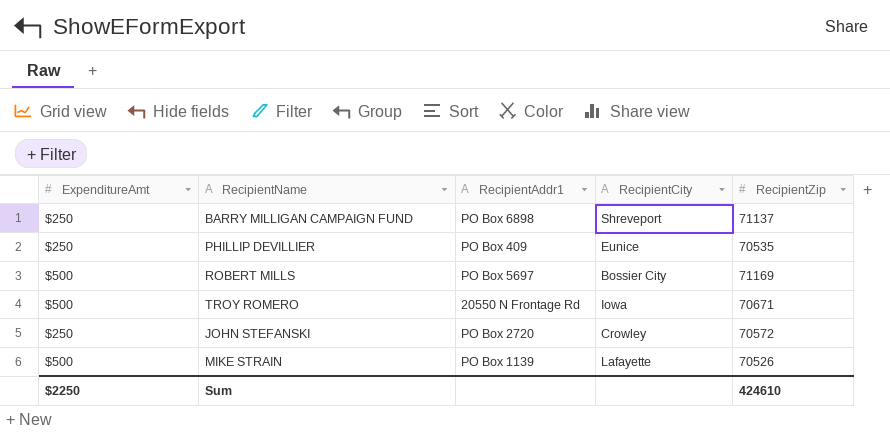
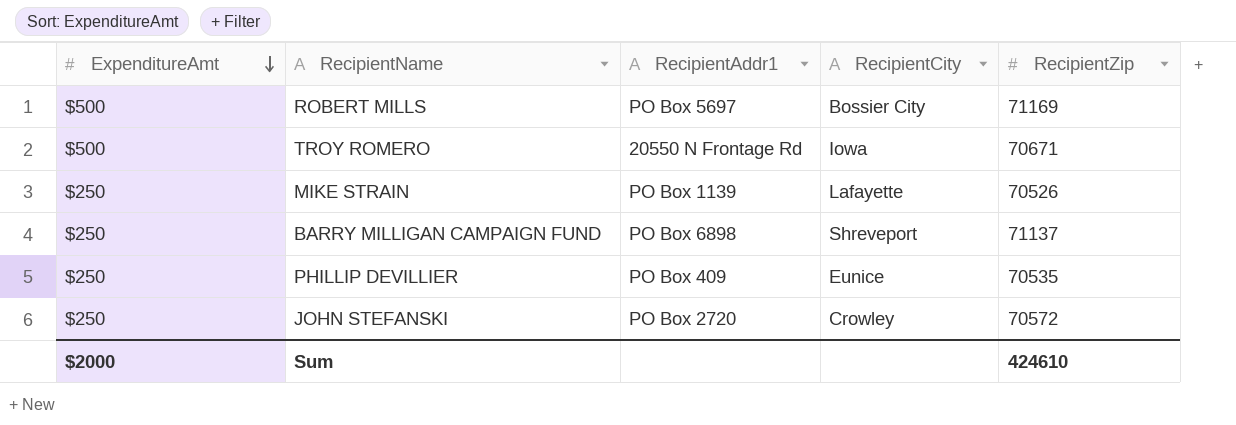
row order: none -> ExpenditureAmt descending
MIKE STRAIN | ExpenditureAmt: $500 -> $250
Sum | ExpenditureAmt: $2250 -> $2000

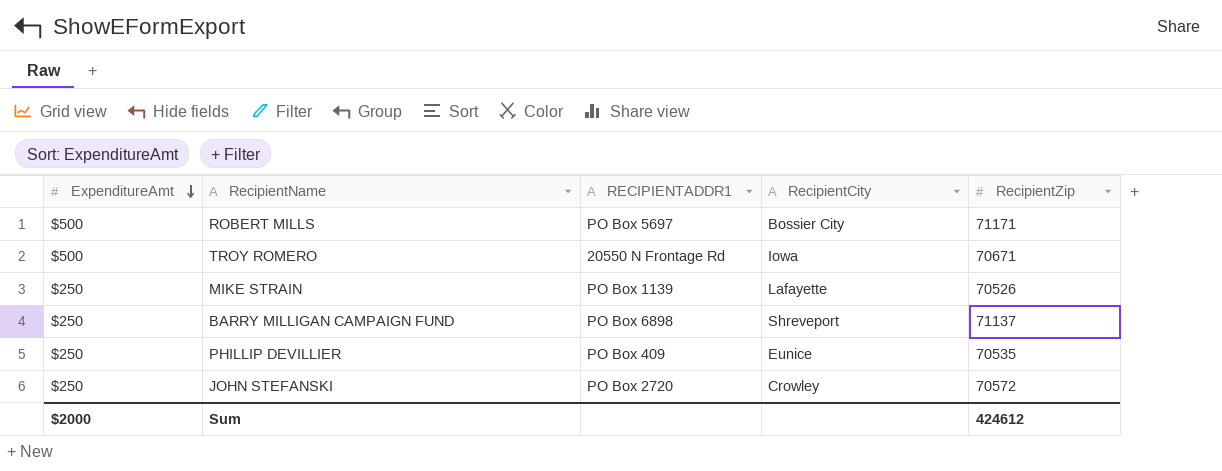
column name: RecipientAddr1 -> RECIPIENTADDR1
ROBERT MILLS | RecipientZip: 71169 -> 71171
Sum | RecipientZip: 424610 -> 424612

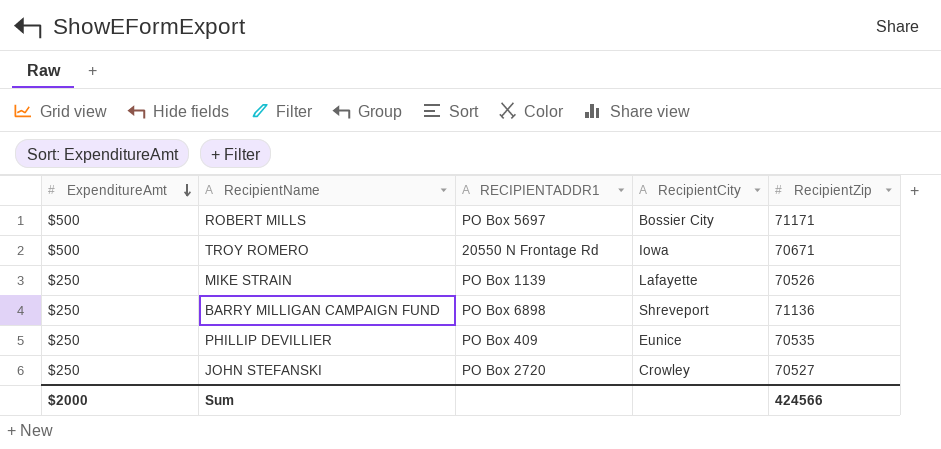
BARRY MILLIGAN CAMPAIGN FUND | RecipientZip: 71137 -> 71136
JOHN STEFANSKI | RecipientZip: 70572 -> 70527
Sum | RecipientZip: 424612 -> 424566

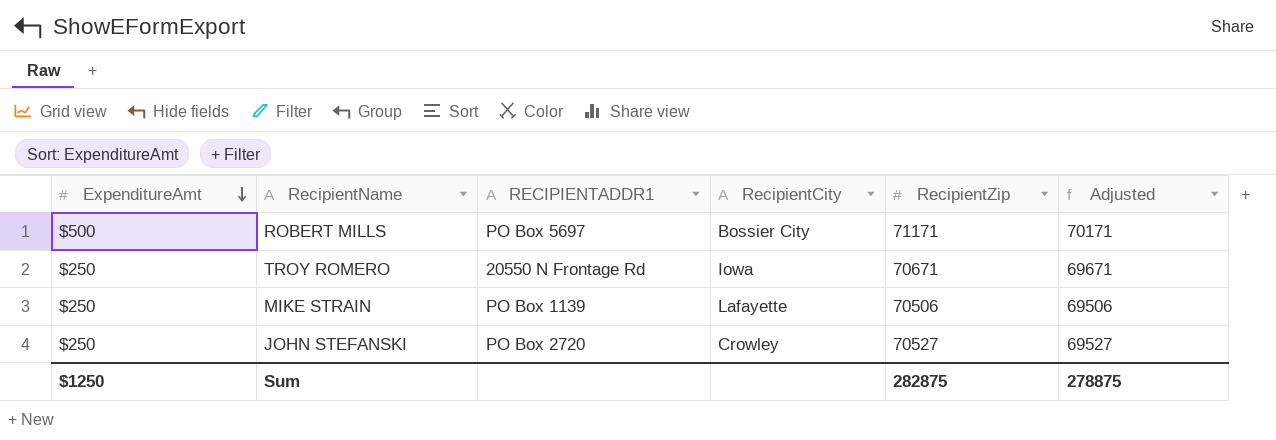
column Adjusted | formula: none -> [RecipientZip] - 1000
row BARRY MILLIGAN CAMPAIGN FUND: $250 | PO Box 6898 | Shreveport | 71136 -> none
row PHILLIP DEVILLIER: $250 | PO Box 409 | Eunice | 70535 -> none
TROY ROMERO | ExpenditureAmt: $500 -> $250
MIKE STRAIN | RecipientZip: 70526 -> 70506
Sum | ExpenditureAmt: $2000 -> $1250
Sum | RecipientZip: 424566 -> 282875

